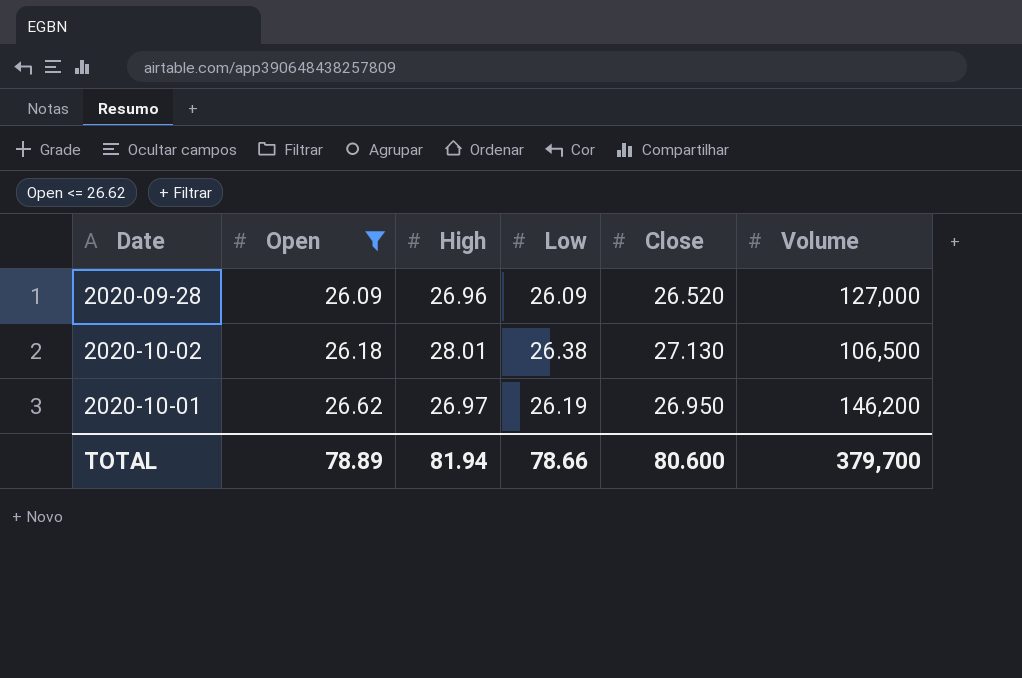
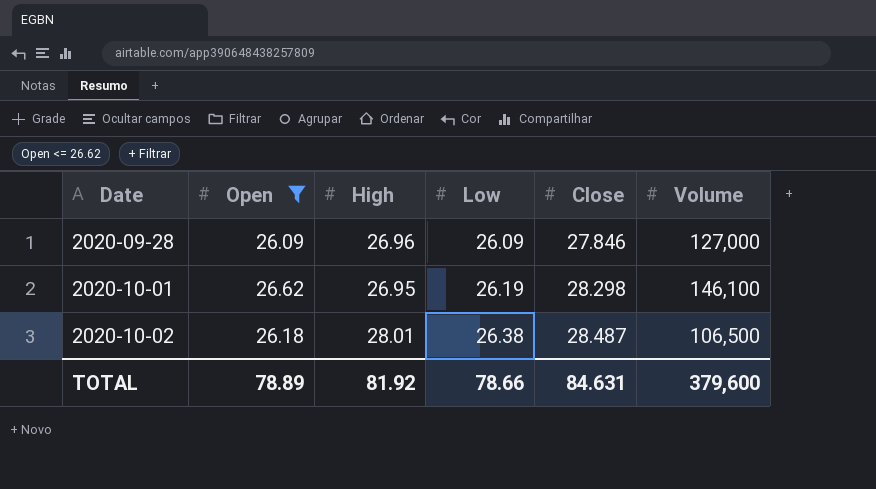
row order: Open ascending -> Date ascending
2020-09-28 | Close: 26.520 -> 27.846
2020-10-01 | High: 26.97 -> 26.95
2020-10-01 | Close: 26.950 -> 28.298
2020-10-01 | Volume: 146,200 -> 146,100
2020-10-02 | Close: 27.130 -> 28.487
TOTAL | High: 81.94 -> 81.92
TOTAL | Close: 80.600 -> 84.631
TOTAL | Volume: 379,700 -> 379,600

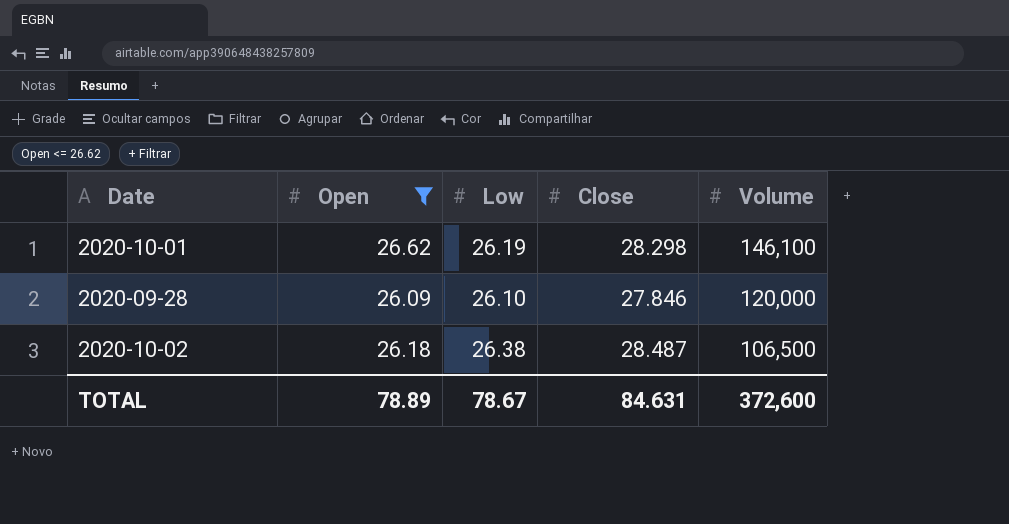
row order: Date ascending -> Volume descending
column High | position: 3 -> none
2020-09-28 | Low: 26.09 -> 26.10
2020-09-28 | Volume: 127,000 -> 120,000
TOTAL | Low: 78.66 -> 78.67
TOTAL | Volume: 379,600 -> 372,600

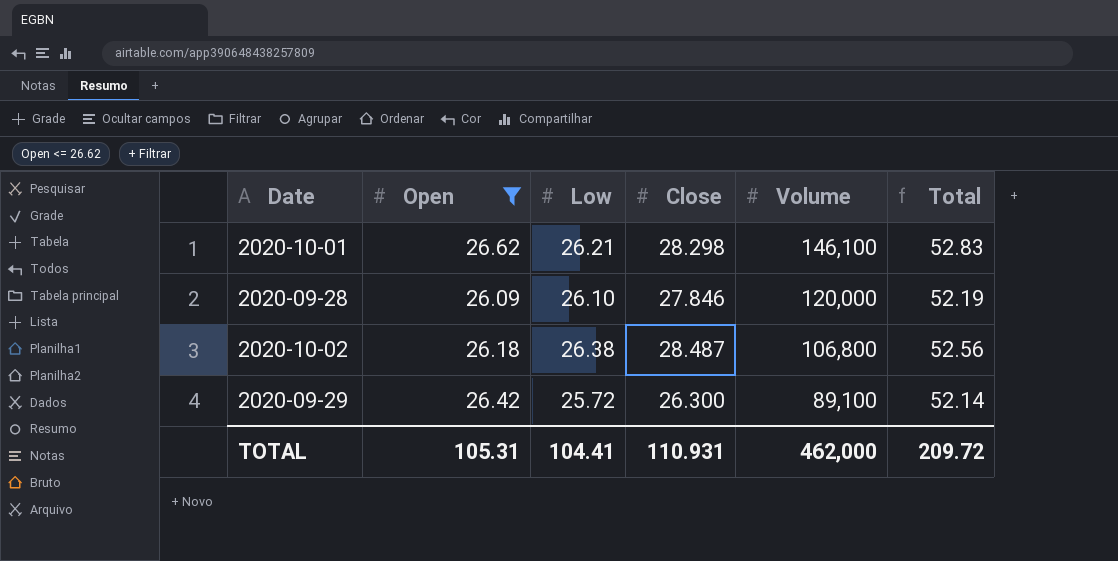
column Total | formula: none -> [Open] + [Low]
2020-10-01 | Low: 26.19 -> 26.21
2020-10-02 | Volume: 106,500 -> 106,800
row 2020-09-29: none -> 26.42 | 25.72 | 26.300 | 89,100 | 52.14
TOTAL | Open: 78.89 -> 105.31
TOTAL | Low: 78.67 -> 104.41
TOTAL | Close: 84.631 -> 110.931
TOTAL | Volume: 372,600 -> 462,000

